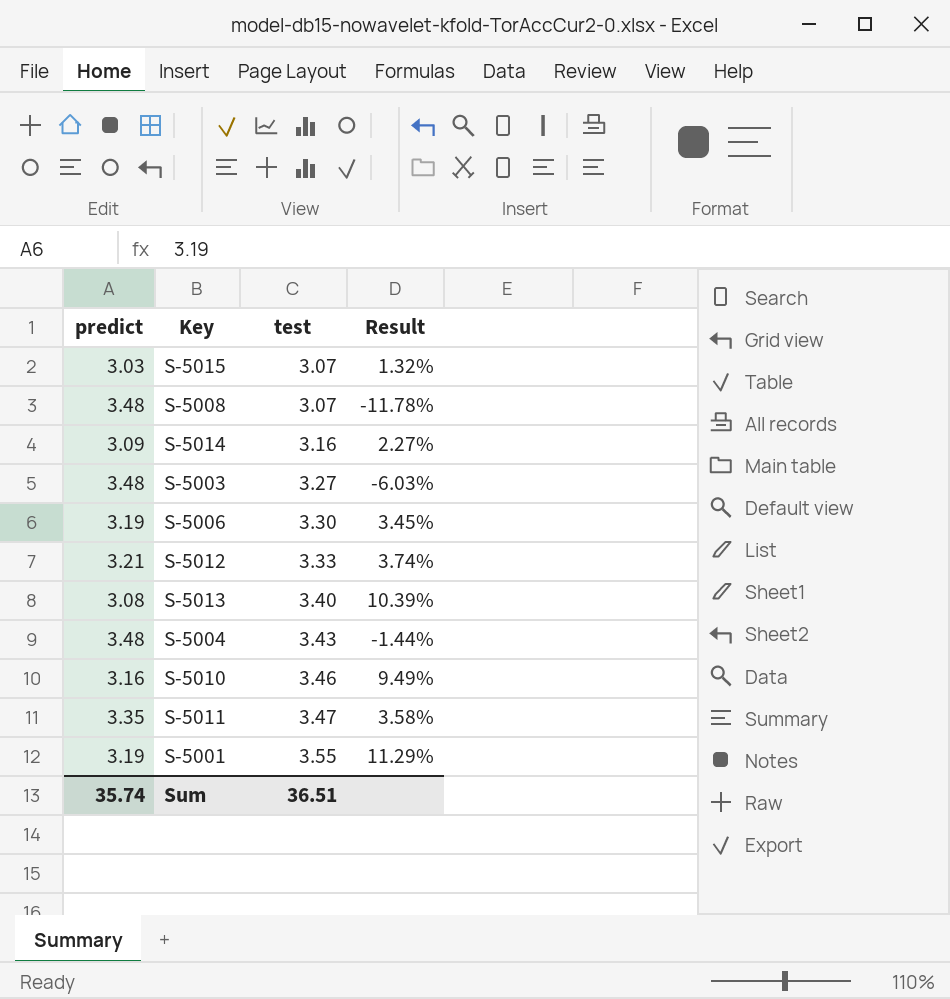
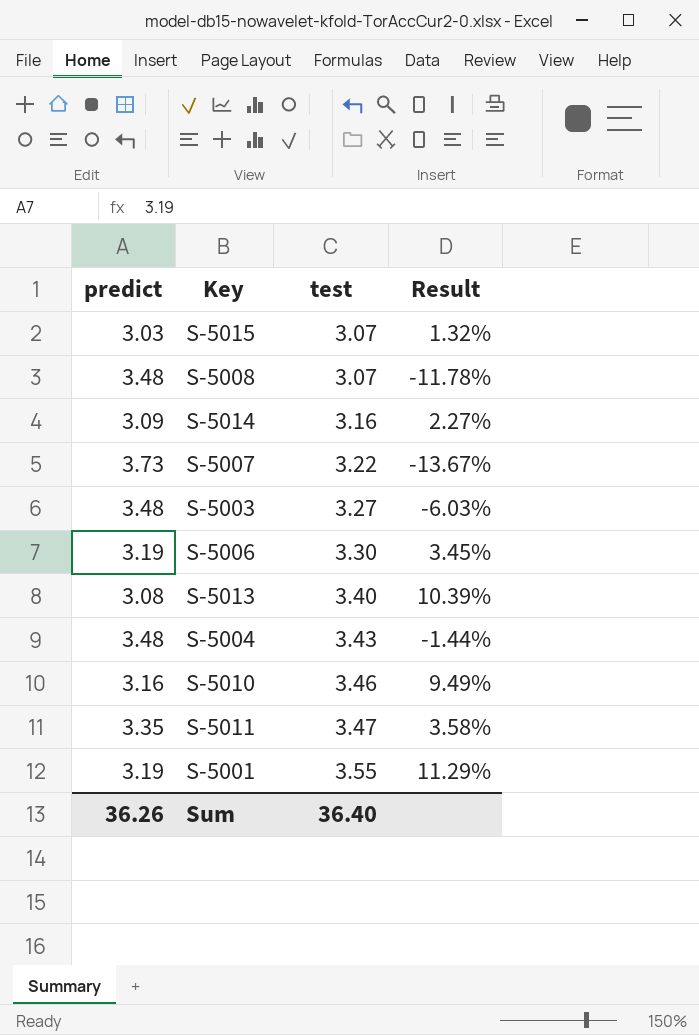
row S-5012: 3.21 | 3.33 | 3.74% -> none
row S-5007: none -> 3.73 | 3.22 | -13.67%
Sum | predict: 35.74 -> 36.26
Sum | test: 36.51 -> 36.40

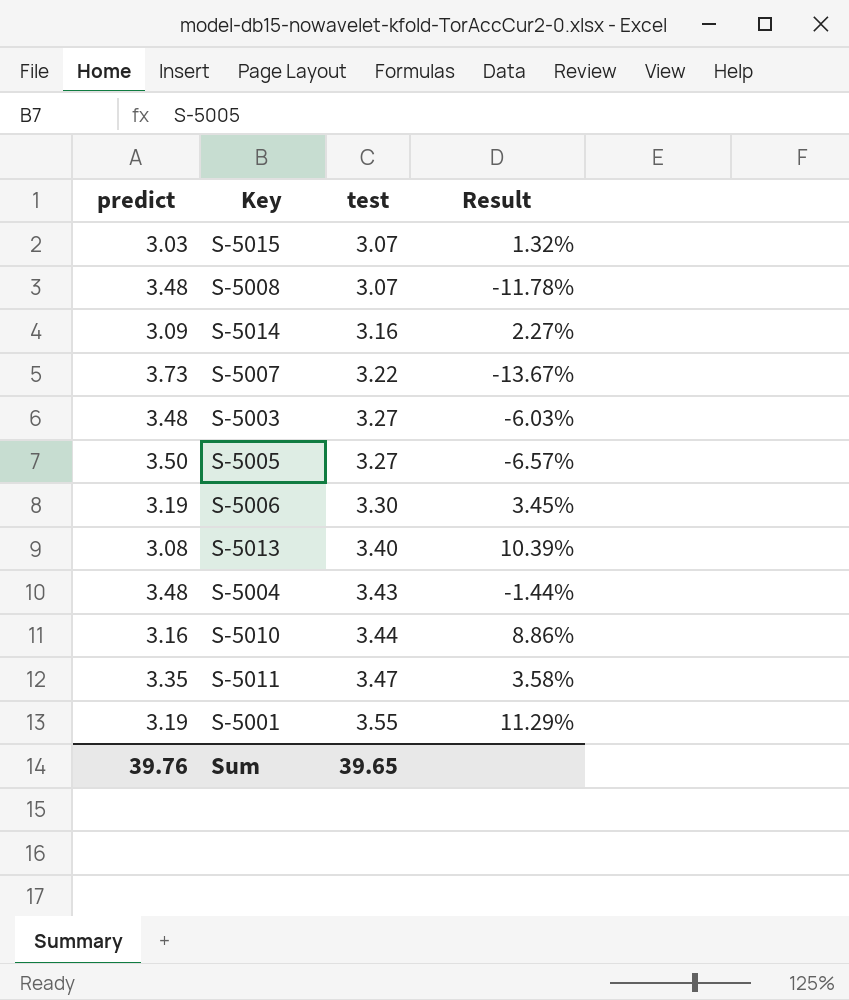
row S-5005: none -> 3.50 | 3.27 | -6.57%
S-5010 | test: 3.46 -> 3.44
S-5010 | Result: 9.49% -> 8.86%
Sum | predict: 36.26 -> 39.76
Sum | test: 36.40 -> 39.65

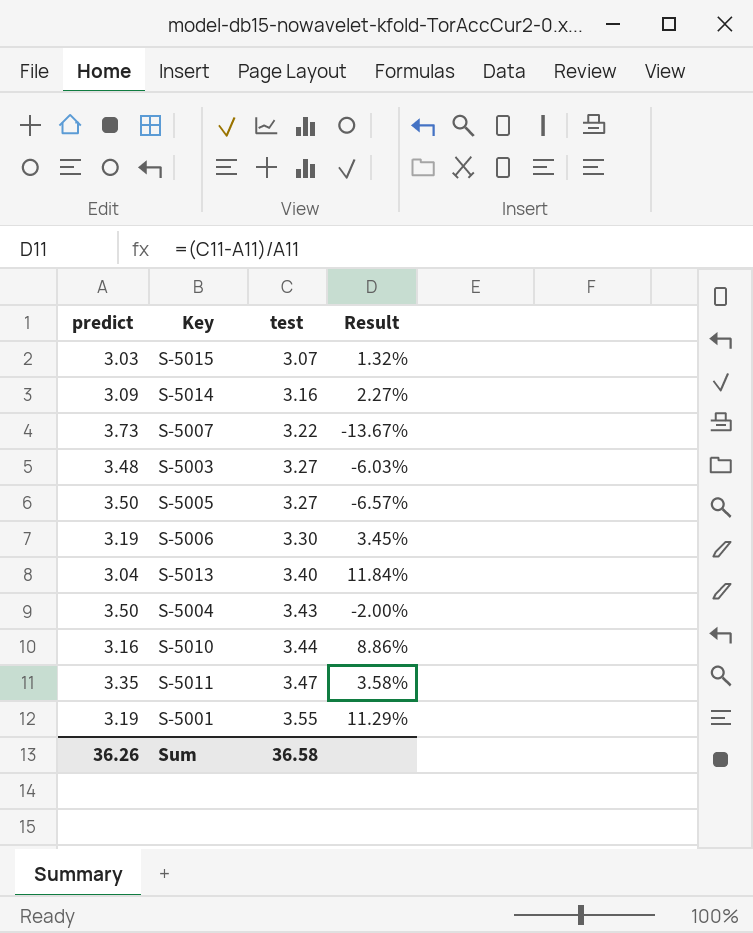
row S-5008: 3.48 | 3.07 | -11.78% -> none
S-5013 | predict: 3.08 -> 3.04
S-5013 | Result: 10.39% -> 11.84%
S-5004 | predict: 3.48 -> 3.50
S-5004 | Result: -1.44% -> -2.00%
Sum | predict: 39.76 -> 36.26
Sum | test: 39.65 -> 36.58

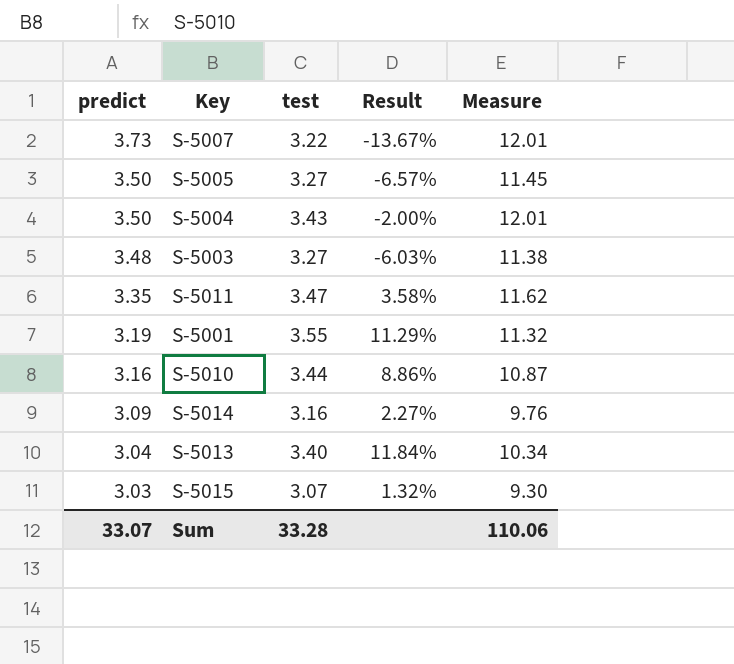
row order: test ascending -> predict descending
column Measure | formula: none -> [predict] * [test]
row S-5006: 3.19 | 3.30 | 3.45% -> none
Sum | predict: 36.26 -> 33.07
Sum | test: 36.58 -> 33.28

